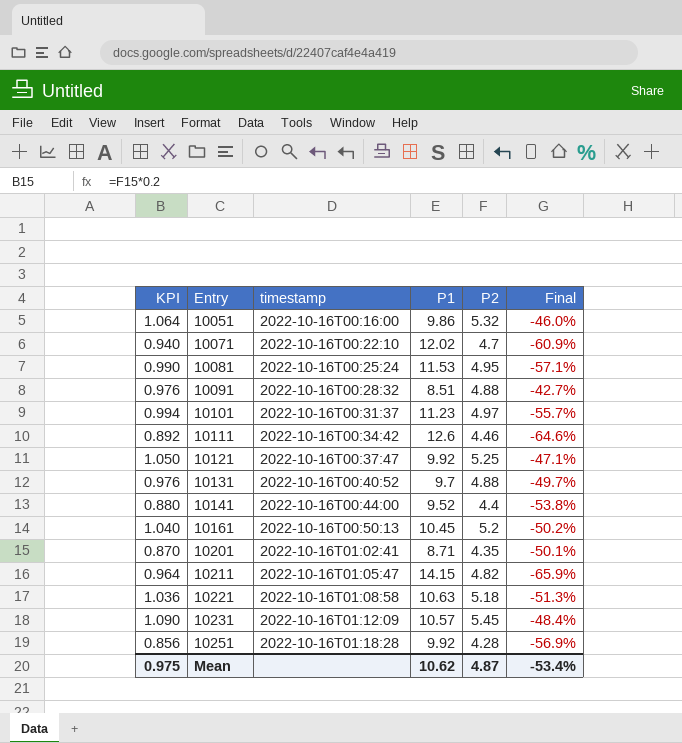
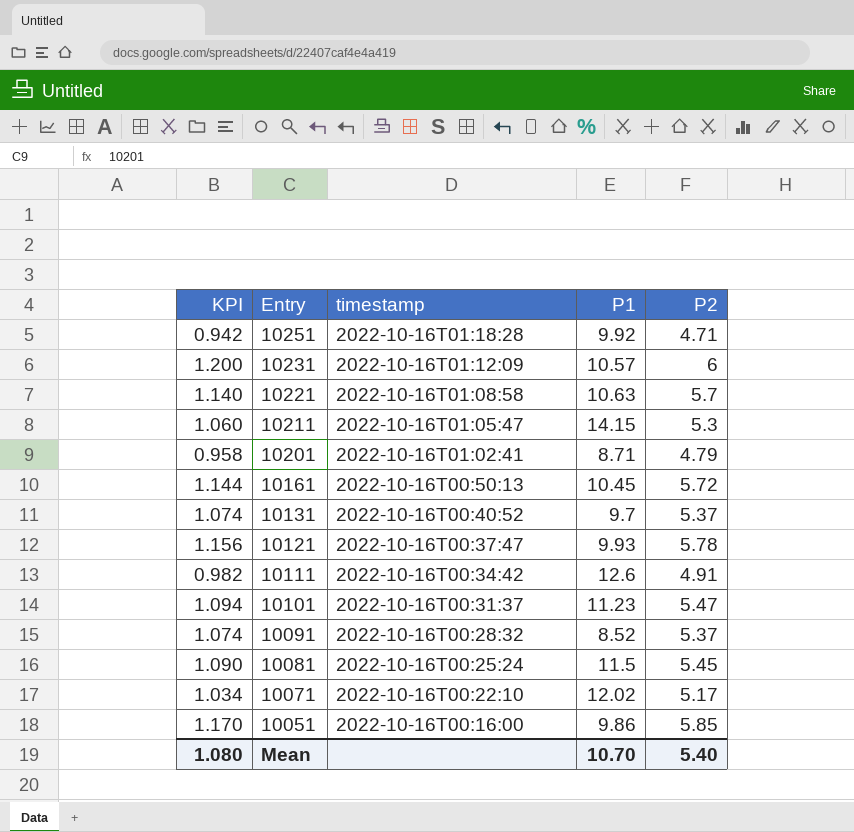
row order: Entry ascending -> Entry descending
column Final | formula: ([P2] - [P1]) / [P1] -> none
row 10141: 0.880 | 2022-10-16T00:44:00 | 9.52 | 4.4 | -53.8% -> none
10251 | KPI: 0.856 -> 0.942
10251 | P2: 4.28 -> 4.71
10231 | KPI: 1.090 -> 1.200
10231 | P2: 5.45 -> 6
10221 | KPI: 1.036 -> 1.140
10221 | P2: 5.18 -> 5.7
10211 | KPI: 0.964 -> 1.060
10211 | P2: 4.82 -> 5.3
10201 | KPI: 0.870 -> 0.958
10201 | P2: 4.35 -> 4.79
10161 | KPI: 1.040 -> 1.144
10161 | P2: 5.2 -> 5.72
10131 | KPI: 0.976 -> 1.074
10131 | P2: 4.88 -> 5.37
10121 | KPI: 1.050 -> 1.156
10121 | P1: 9.92 -> 9.93
10121 | P2: 5.25 -> 5.78
10111 | KPI: 0.892 -> 0.982
10111 | P2: 4.46 -> 4.91
10101 | KPI: 0.994 -> 1.094
10101 | P2: 4.97 -> 5.47
10091 | KPI: 0.976 -> 1.074
10091 | P1: 8.51 -> 8.52
10091 | P2: 4.88 -> 5.37
10081 | KPI: 0.990 -> 1.090
10081 | P1: 11.53 -> 11.5
10081 | P2: 4.95 -> 5.45
10071 | KPI: 0.940 -> 1.034
10071 | P2: 4.7 -> 5.17
10051 | KPI: 1.064 -> 1.170
10051 | P2: 5.32 -> 5.85
Mean | KPI: 0.975 -> 1.080
Mean | P1: 10.62 -> 10.70
Mean | P2: 4.87 -> 5.40

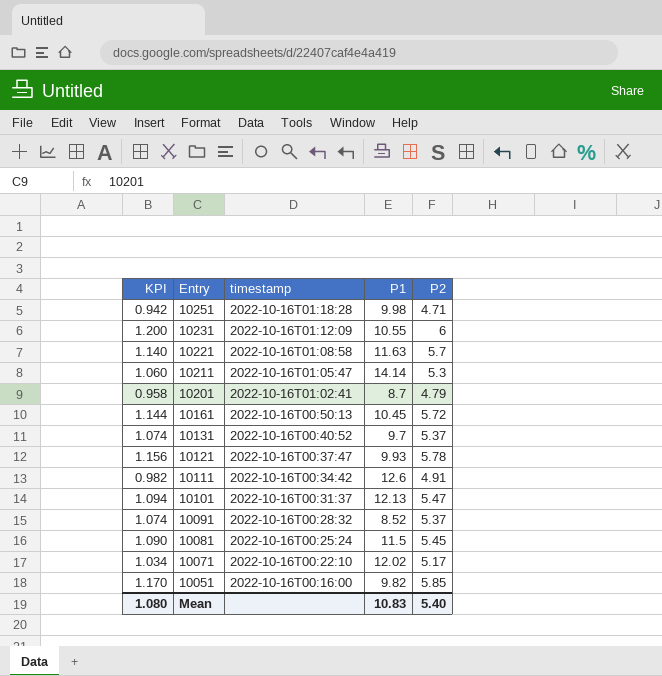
10251 | P1: 9.92 -> 9.98
10231 | P1: 10.57 -> 10.55
10221 | P1: 10.63 -> 11.63
10211 | P1: 14.15 -> 14.14
10201 | P1: 8.71 -> 8.7
10101 | P1: 11.23 -> 12.13
10051 | P1: 9.86 -> 9.82
Mean | P1: 10.70 -> 10.83

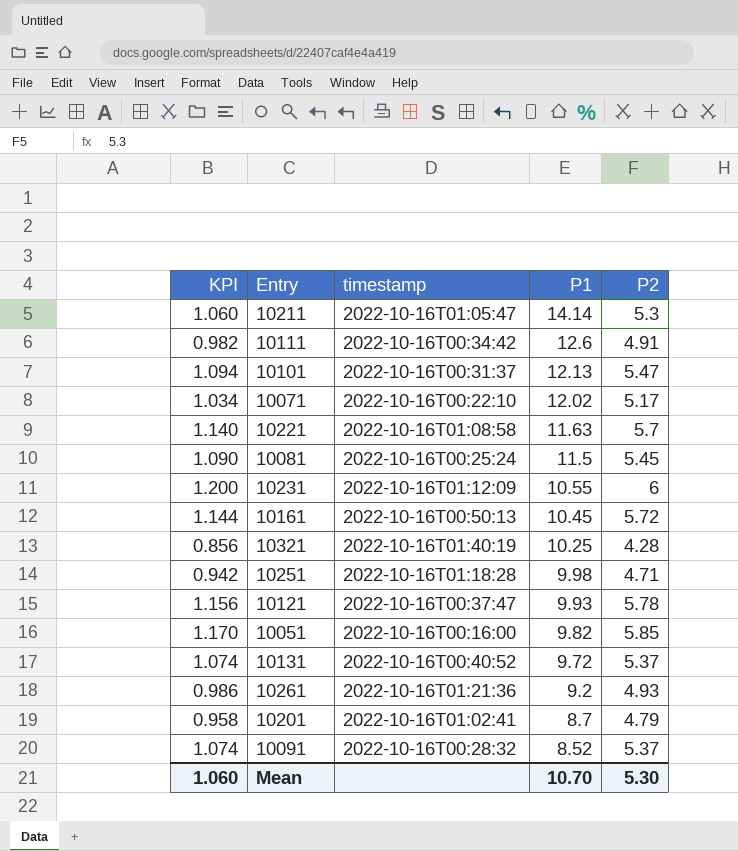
row order: Entry descending -> P1 descending
row 10321: none -> 0.856 | 2022-10-16T01:40:19 | 10.25 | 4.28
10131 | P1: 9.7 -> 9.72
row 10261: none -> 0.986 | 2022-10-16T01:21:36 | 9.2 | 4.93
Mean | KPI: 1.080 -> 1.060
Mean | P1: 10.83 -> 10.70
Mean | P2: 5.40 -> 5.30

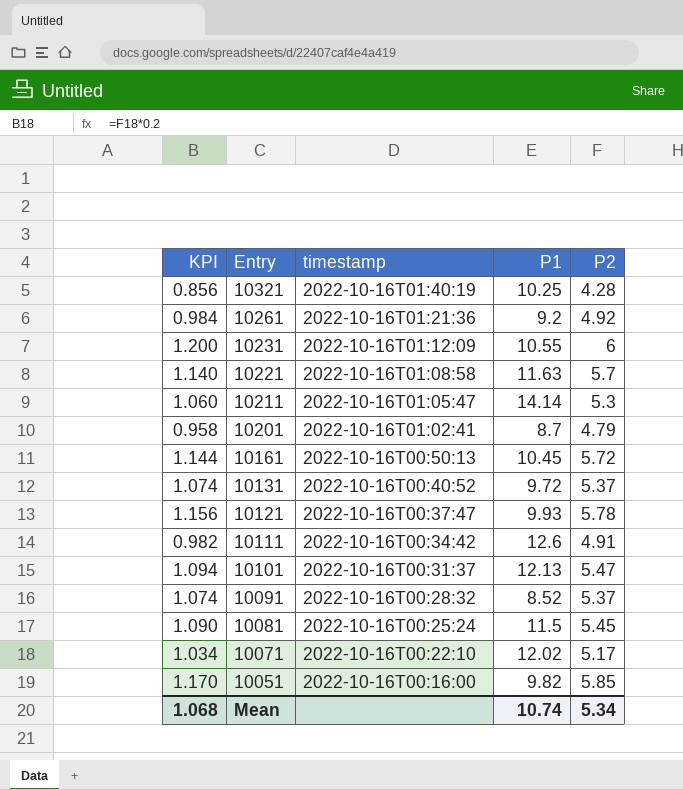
row order: P1 descending -> Entry descending
row 10251: 0.942 | 2022-10-16T01:18:28 | 9.98 | 4.71 -> none
10261 | KPI: 0.986 -> 0.984
10261 | P2: 4.93 -> 4.92
Mean | KPI: 1.060 -> 1.068
Mean | P1: 10.70 -> 10.74
Mean | P2: 5.30 -> 5.34

